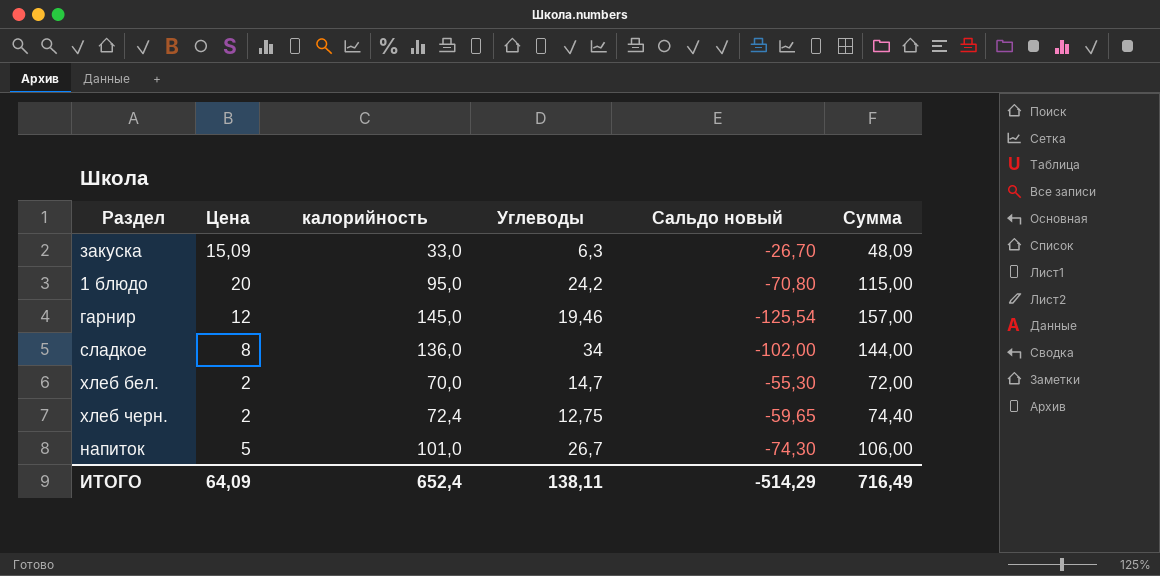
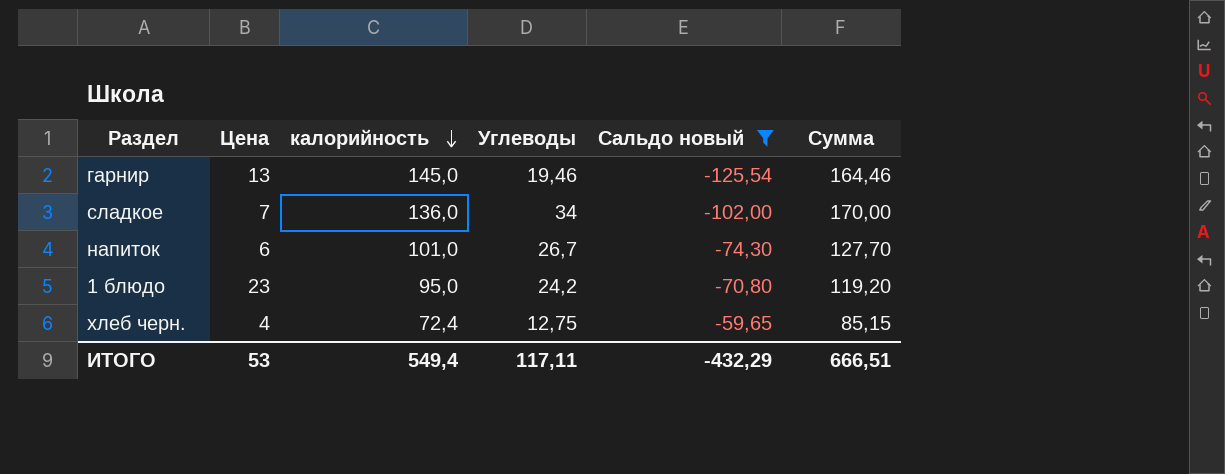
filter: none -> Сальдо новый <= -59,65
row order: none -> калорийность descending
column Сумма | formula: [Цена] + [калорийность] -> [калорийность] + [Углеводы]
гарнир | Цена: 12 -> 13
сладкое | Цена: 8 -> 7
напиток | Цена: 5 -> 6
1 блюдо | Цена: 20 -> 23
хлеб черн. | Цена: 2 -> 4
ИТОГО | Цена: 64,09 -> 53
ИТОГО | калорийность: 652,4 -> 549,4
ИТОГО | Углеводы: 138,11 -> 117,11
ИТОГО | Сальдо новый: -514,29 -> -432,29
ИТОГО | Сумма: 716,49 -> 666,51

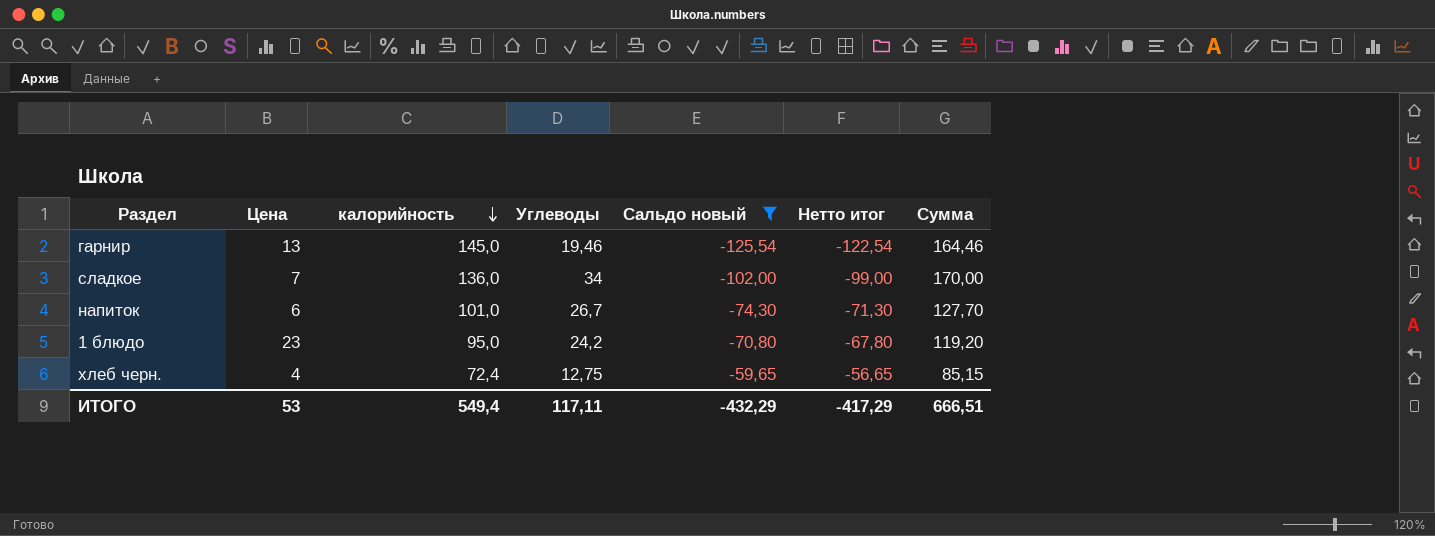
column Нетто итог | formula: none -> [Сальдо новый] + 3

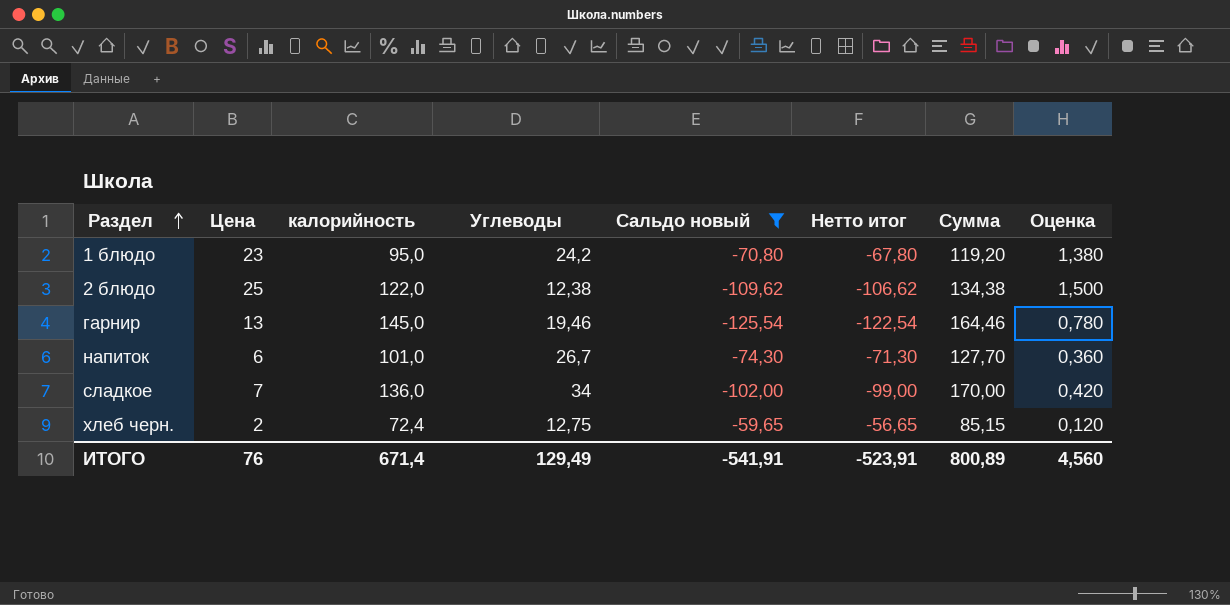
row order: калорийность descending -> Раздел ascending
column Оценка | formula: none -> [Цена] * 0,06
row 2 блюдо: none -> 25 | 122,0 | 12,38 | -109,62 | -106,62 | 134,38 | 1,500
хлеб черн. | Цена: 4 -> 2
ИТОГО | Цена: 53 -> 76
ИТОГО | калорийность: 549,4 -> 671,4
ИТОГО | Углеводы: 117,11 -> 129,49
ИТОГО | Сальдо новый: -432,29 -> -541,91
ИТОГО | Нетто итог: -417,29 -> -523,91
ИТОГО | Сумма: 666,51 -> 800,89

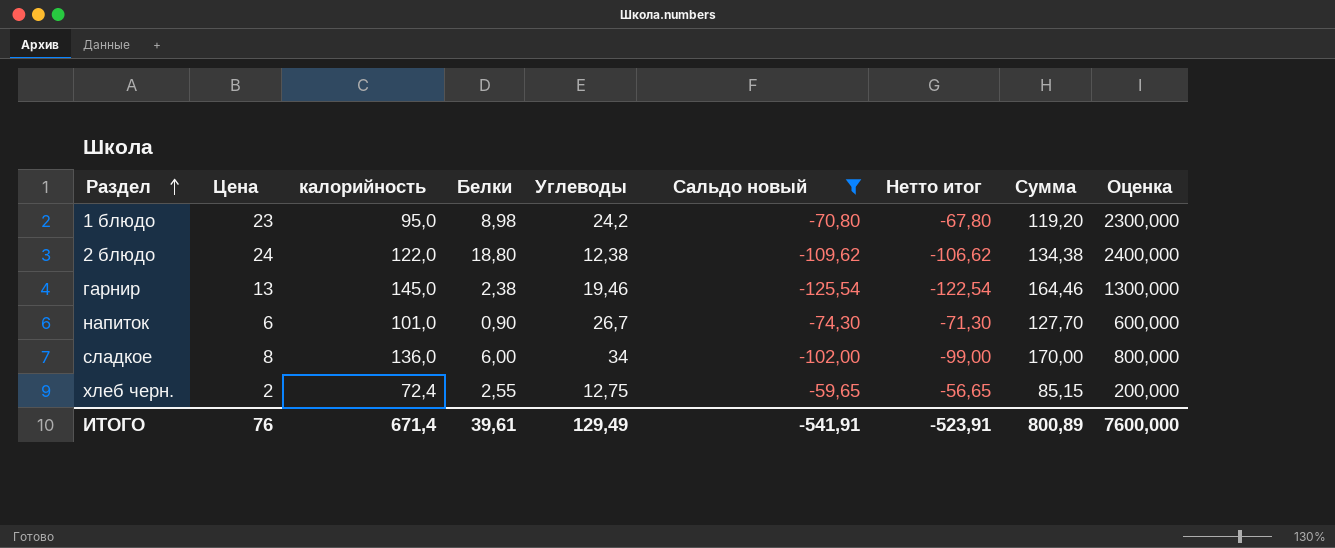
column Белки | position: none -> 4
column Оценка | formula: [Цена] * 0,06 -> [Цена] * 100
2 блюдо | Цена: 25 -> 24
сладкое | Цена: 7 -> 8
ИТОГО | Оценка: 4,560 -> 7600,000

